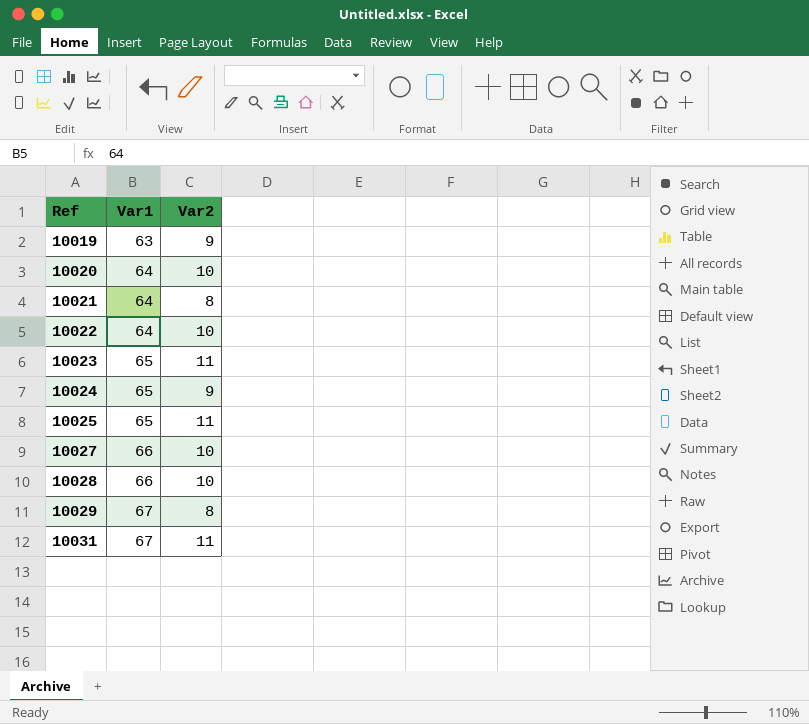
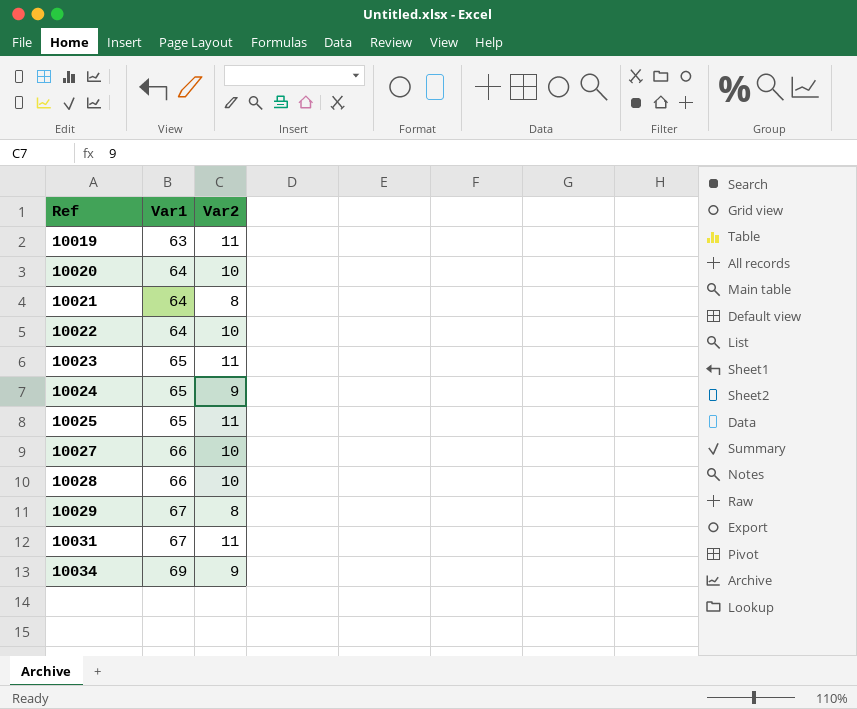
10019 | Var2: 9 -> 11
row 10034: none -> 69 | 9

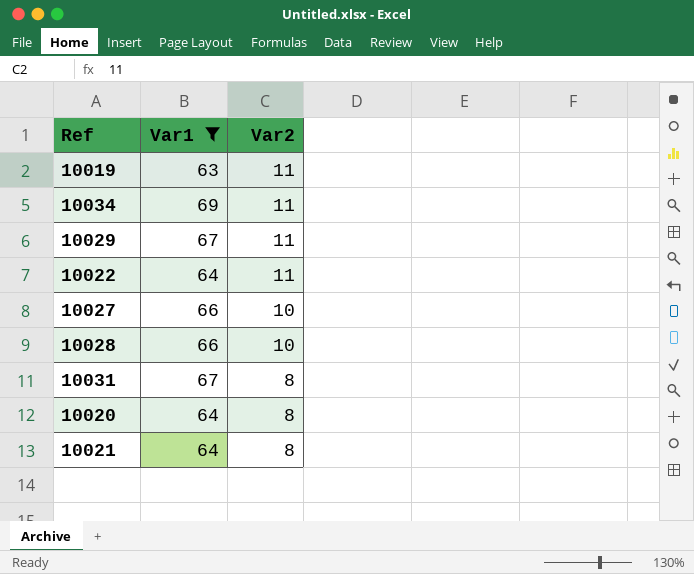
filter: none -> Var1 != 65
row order: Ref ascending -> Var2 descending
10034 | Var2: 9 -> 11
10029 | Var2: 8 -> 11
10022 | Var2: 10 -> 11
10031 | Var2: 11 -> 8
10020 | Var2: 10 -> 8

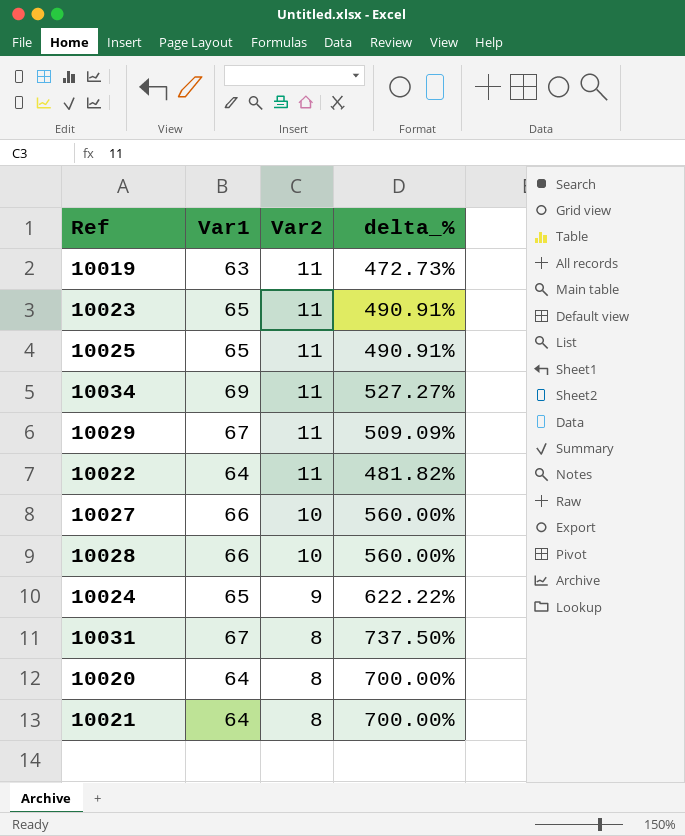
filter: Var1 != 65 -> none
column delta_% | formula: none -> ([Var1] - [Var2]) / [Var2]

